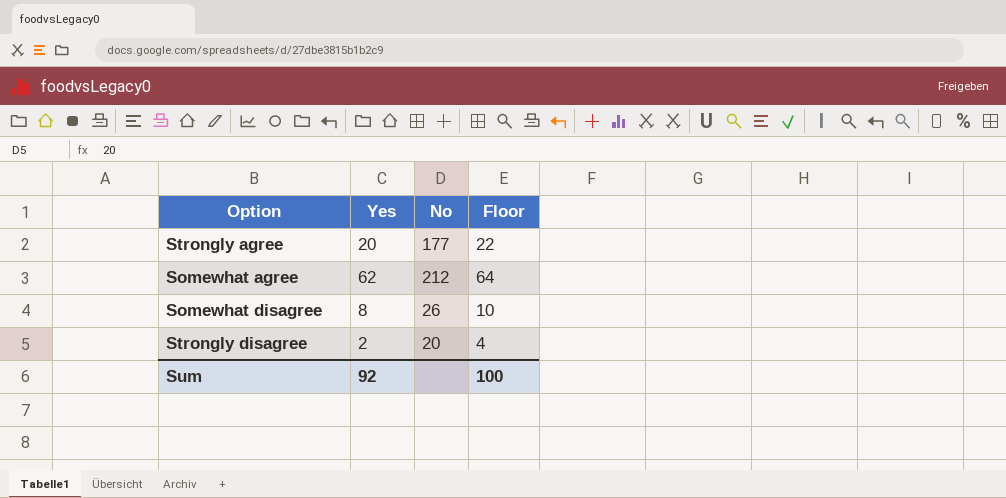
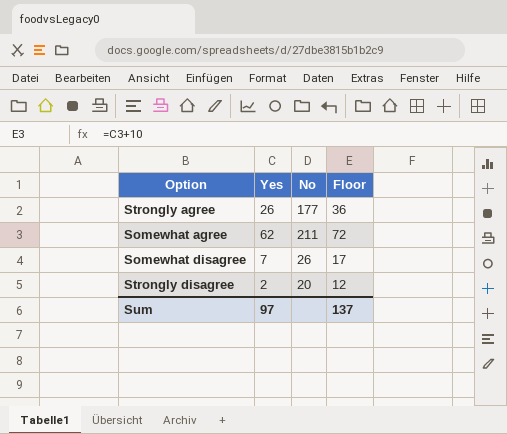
column Floor | formula: [Yes] + 2 -> [Yes] + 10
Strongly agree | Yes: 20 -> 26
Somewhat agree | No: 212 -> 211
Somewhat disagree | Yes: 8 -> 7
Sum | Yes: 92 -> 97
Sum | Floor: 100 -> 137

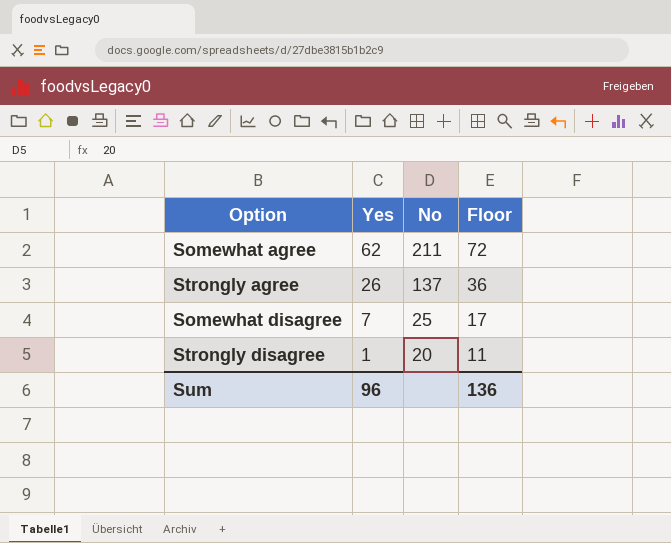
row order: none -> Yes descending
Strongly agree | No: 177 -> 137
Somewhat disagree | No: 26 -> 25
Strongly disagree | Yes: 2 -> 1
Strongly disagree | Floor: 12 -> 11
Sum | Yes: 97 -> 96
Sum | Floor: 137 -> 136

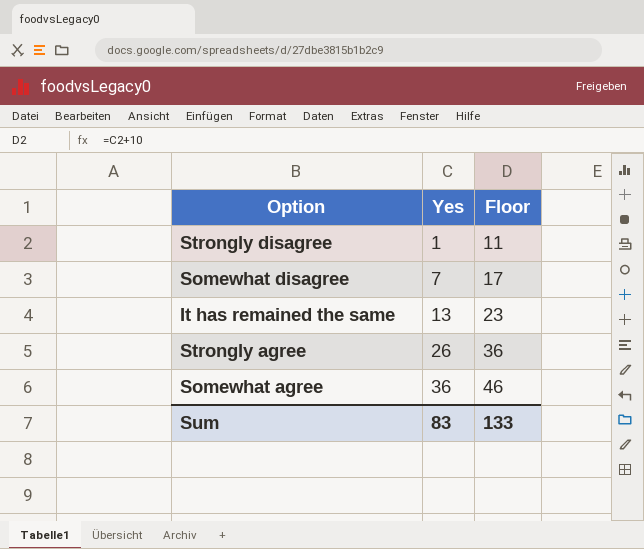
row order: Yes descending -> Yes ascending
column No | position: 3 -> none
row It has remained the same: none -> 13 | 23
Somewhat agree | Yes: 62 -> 36
Somewhat agree | Floor: 72 -> 46
Sum | Yes: 96 -> 83
Sum | Floor: 136 -> 133

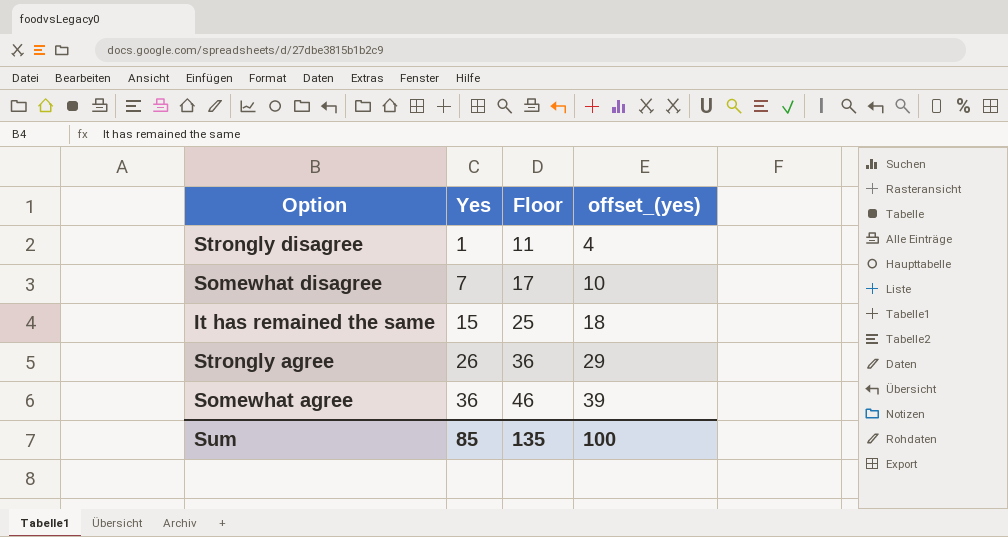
column offset_(yes) | formula: none -> [Yes] + 3
It has remained the same | Yes: 13 -> 15
It has remained the same | Floor: 23 -> 25
Sum | Yes: 83 -> 85
Sum | Floor: 133 -> 135

